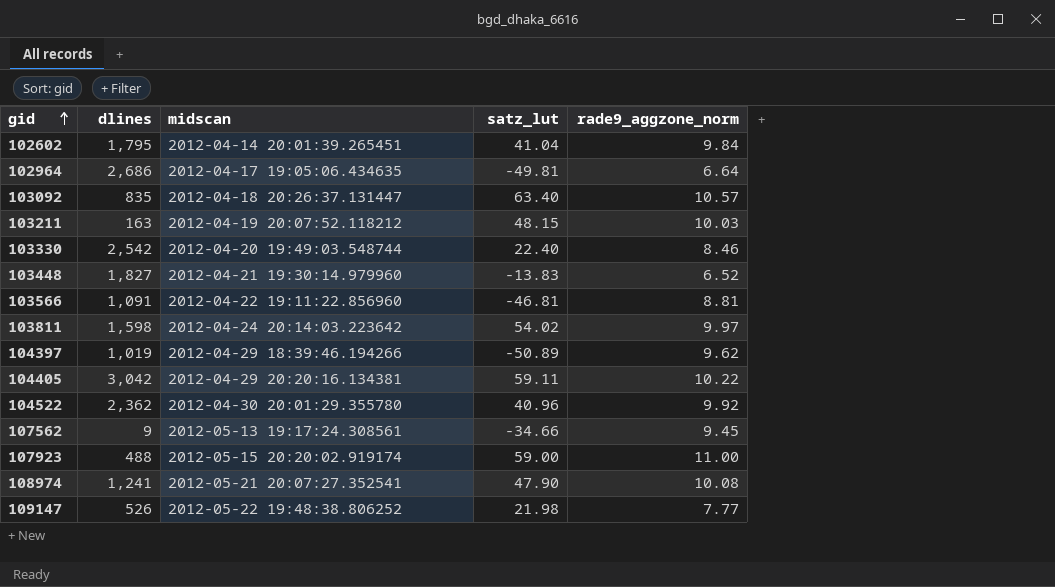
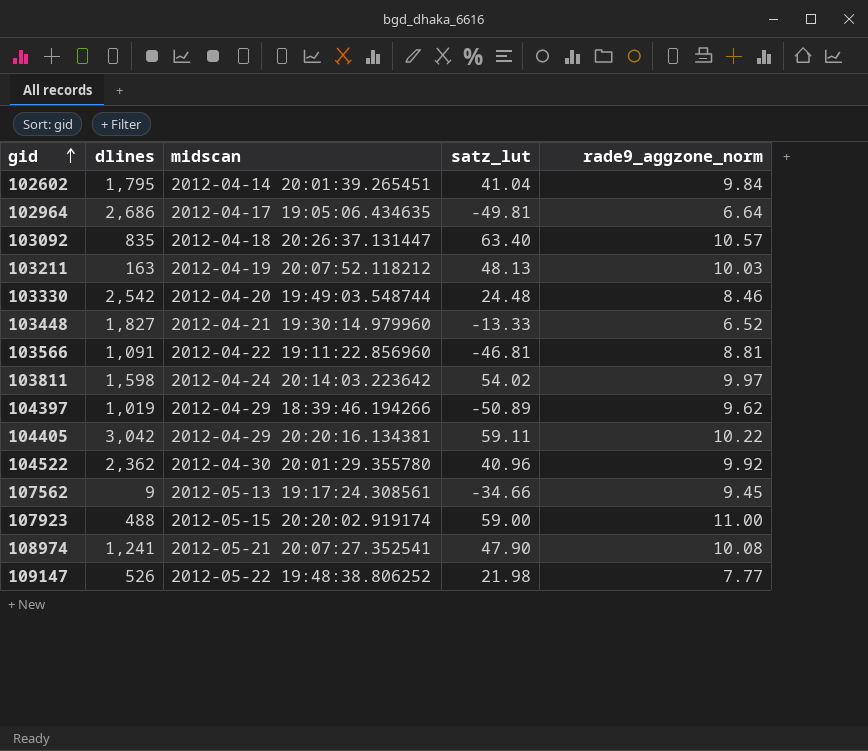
103211 | satz_lut: 48.15 -> 48.13
103330 | satz_lut: 22.40 -> 24.48
103448 | satz_lut: -13.83 -> -13.33

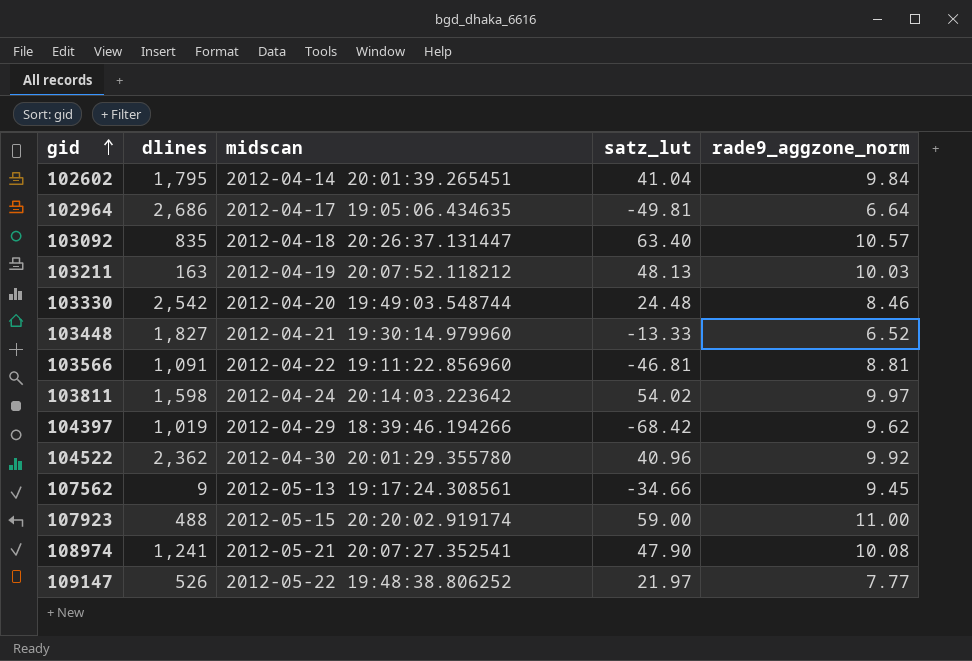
row 104405: 3,042 | 2012-04-29 20:20:16.134381 | 59.11 | 10.22 -> none
104397 | satz_lut: -50.89 -> -68.42
109147 | satz_lut: 21.98 -> 21.97

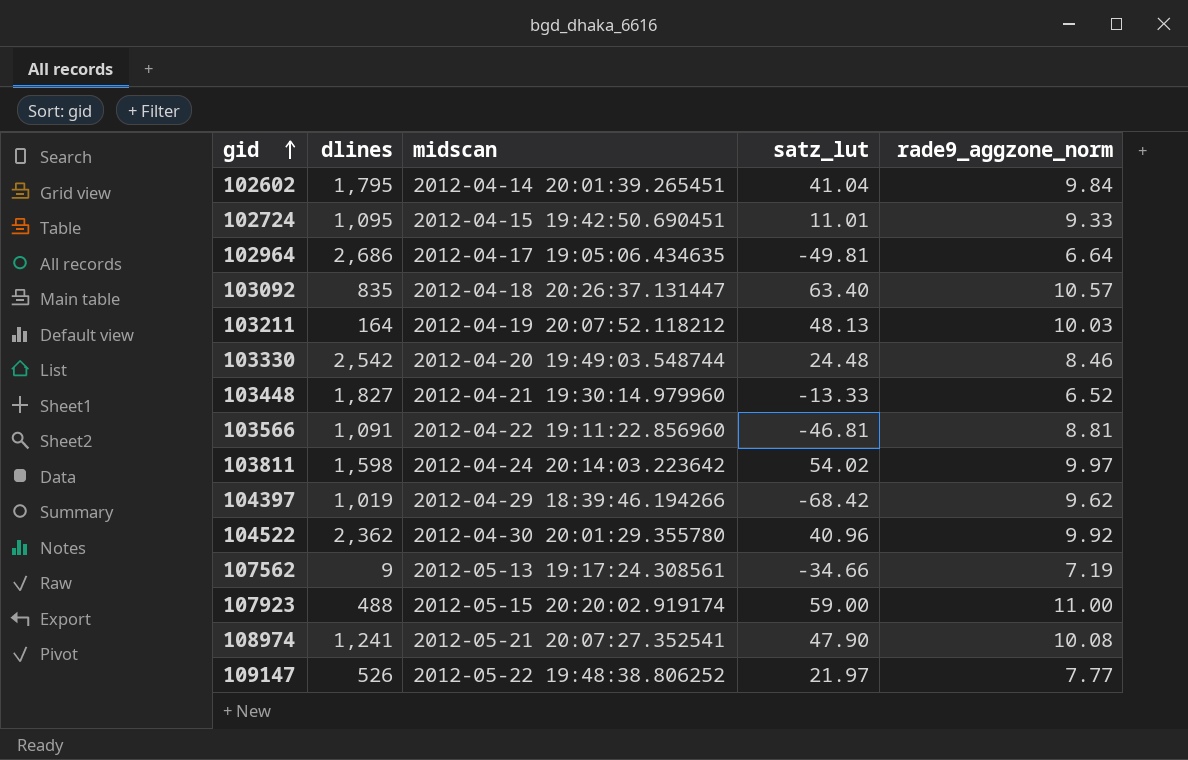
row 102724: none -> 1,095 | 2012-04-15 19:42:50.690451 | 11.01 | 9.33
103211 | dlines: 163 -> 164
107562 | rade9_aggzone_norm: 9.45 -> 7.19

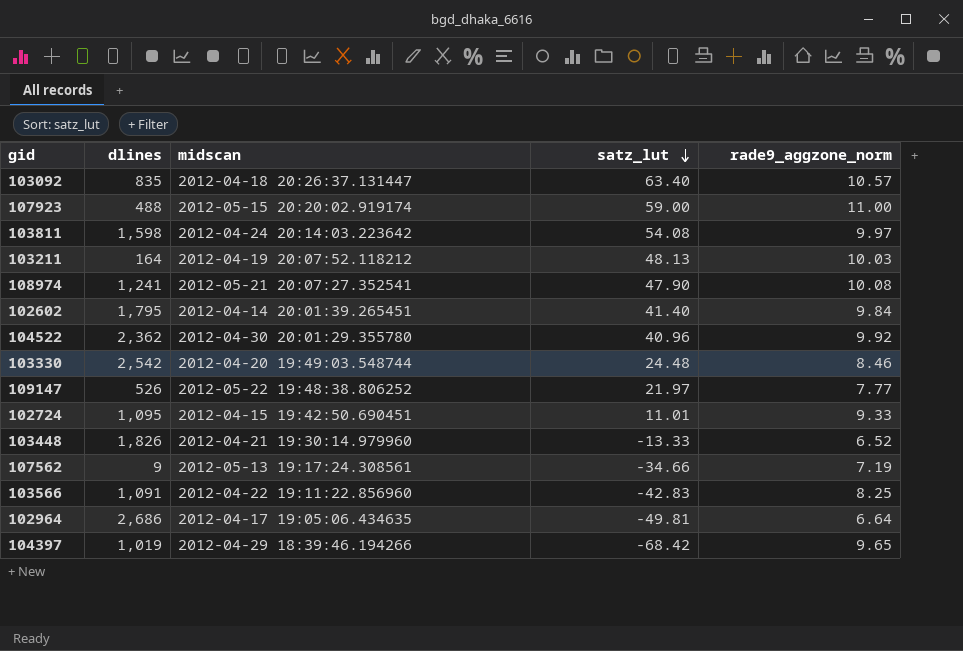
row order: gid ascending -> satz_lut descending
103811 | satz_lut: 54.02 -> 54.08
102602 | satz_lut: 41.04 -> 41.40
103448 | dlines: 1,827 -> 1,826
103566 | satz_lut: -46.81 -> -42.83
103566 | rade9_aggzone_norm: 8.81 -> 8.25
104397 | rade9_aggzone_norm: 9.62 -> 9.65

